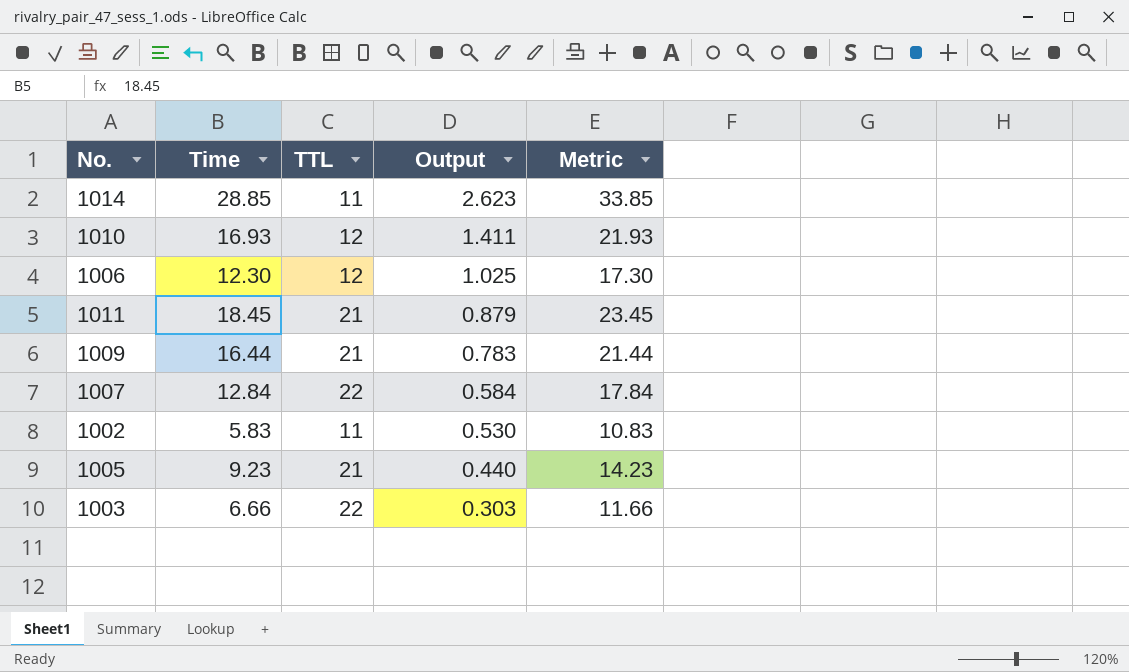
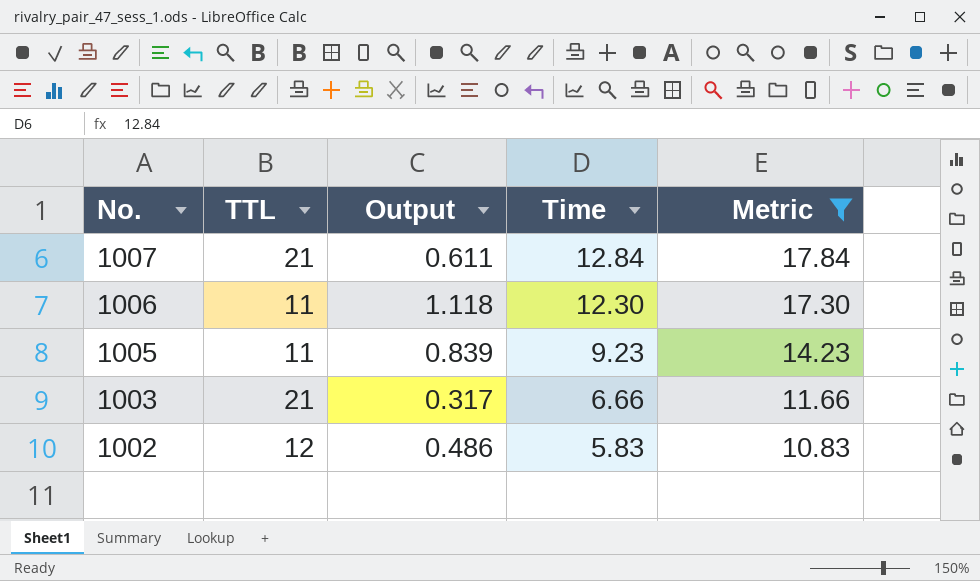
filter: none -> Metric <= 17.84
row order: Output descending -> No. descending
column Time | position: 2 -> 4
1007 | TTL: 22 -> 21
1007 | Output: 0.584 -> 0.611
1006 | TTL: 12 -> 11
1006 | Output: 1.025 -> 1.118
1005 | TTL: 21 -> 11
1005 | Output: 0.440 -> 0.839
1003 | TTL: 22 -> 21
1003 | Output: 0.303 -> 0.317
1002 | TTL: 11 -> 12
1002 | Output: 0.530 -> 0.486

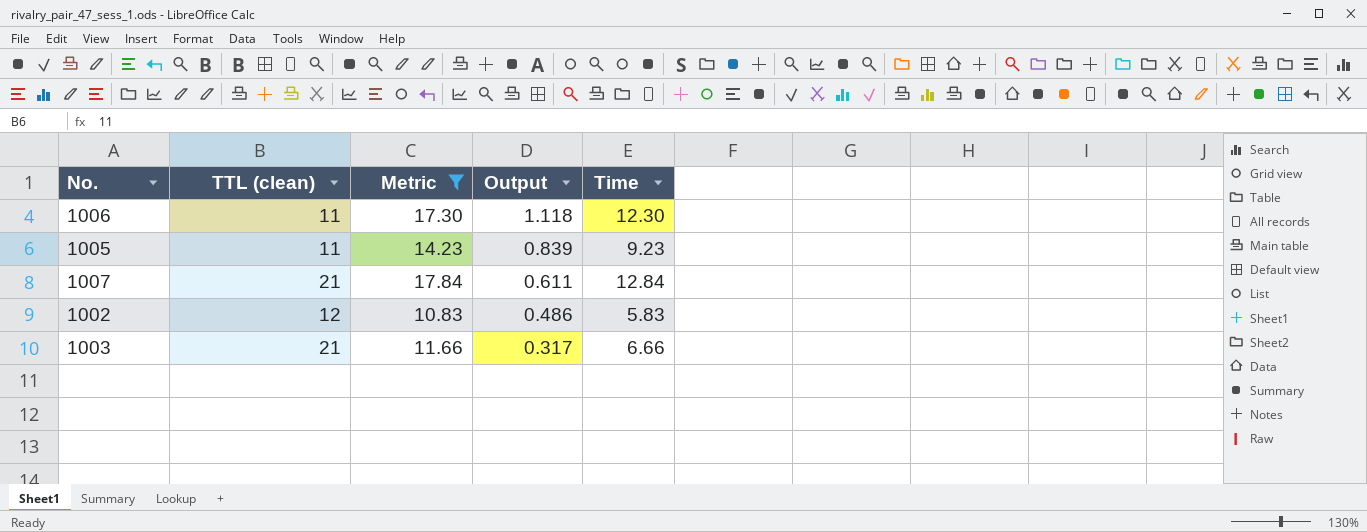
row order: No. descending -> Output descending
column name: TTL -> TTL (clean)
column Metric | position: 5 -> 3

